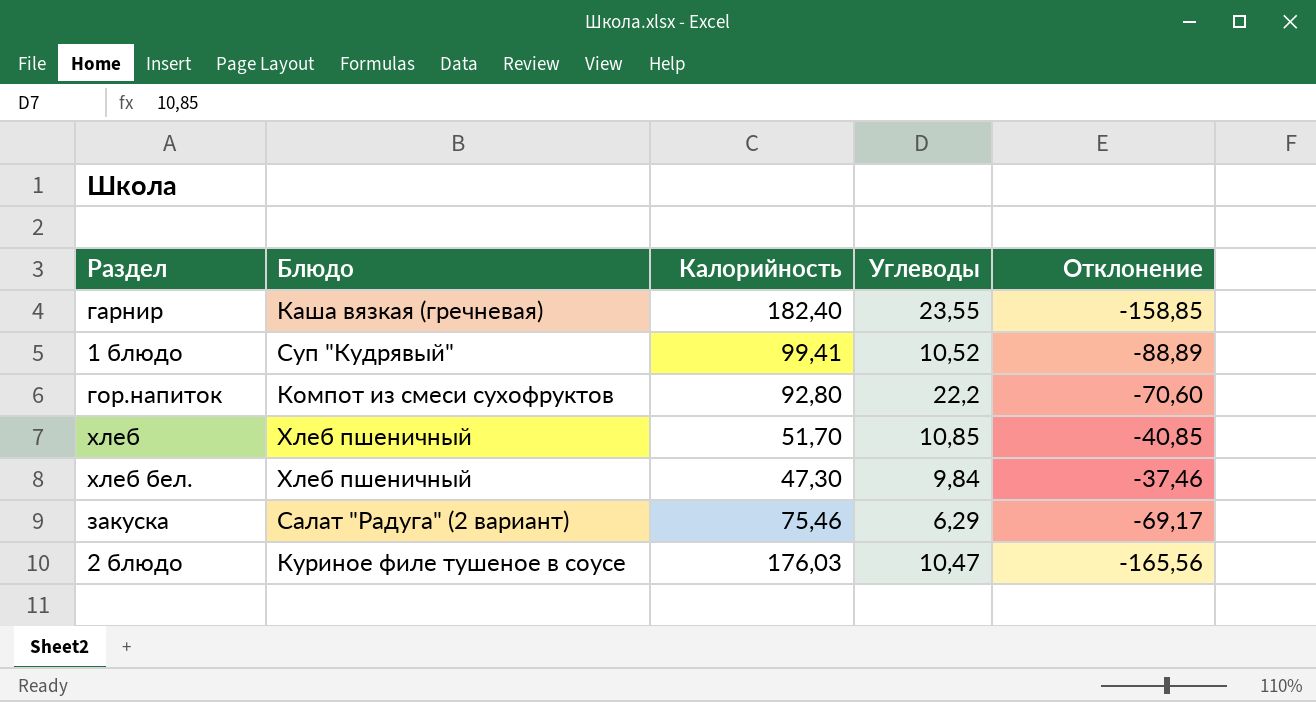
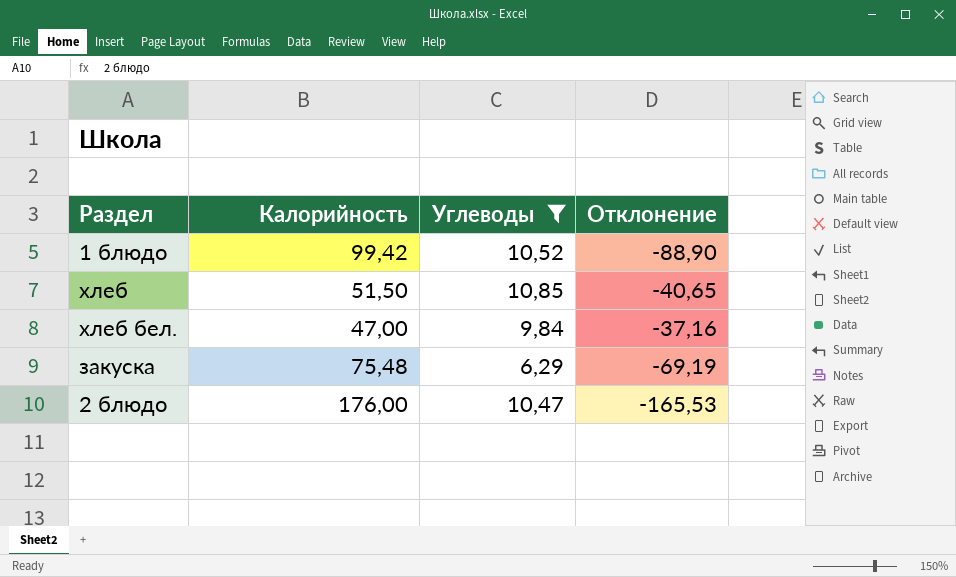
filter: none -> Углеводы <= 10,85
column Блюдо | position: 2 -> none
1 блюдо | Калорийность: 99,41 -> 99,42
1 блюдо | Отклонение: -88,89 -> -88,90
хлеб | Калорийность: 51,70 -> 51,50
хлеб | Отклонение: -40,85 -> -40,65
хлеб бел. | Калорийность: 47,30 -> 47,00
хлеб бел. | Отклонение: -37,46 -> -37,16
закуска | Калорийность: 75,46 -> 75,48
закуска | Отклонение: -69,17 -> -69,19
2 блюдо | Калорийность: 176,03 -> 176,00
2 блюдо | Отклонение: -165,56 -> -165,53

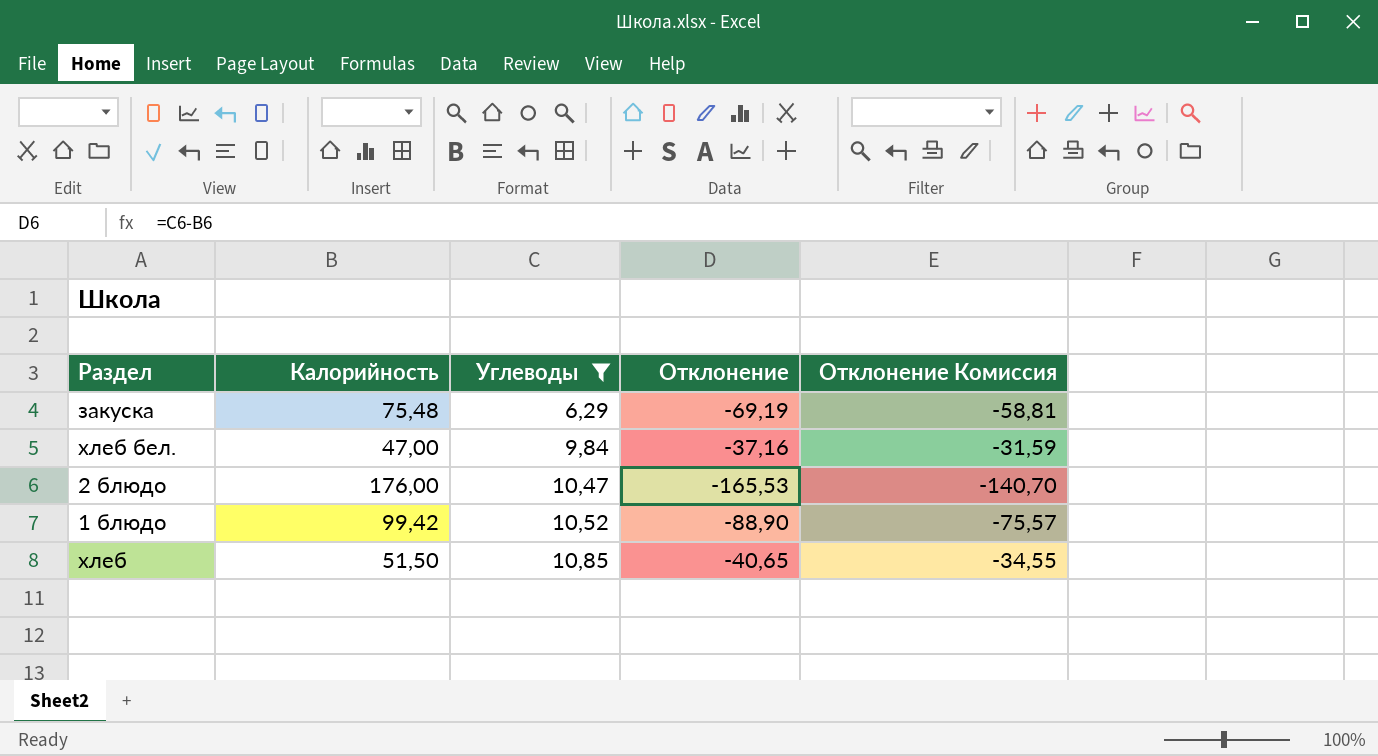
row order: none -> Углеводы ascending
column Отклонение Комиссия | formula: none -> [Отклонение] * 0,85

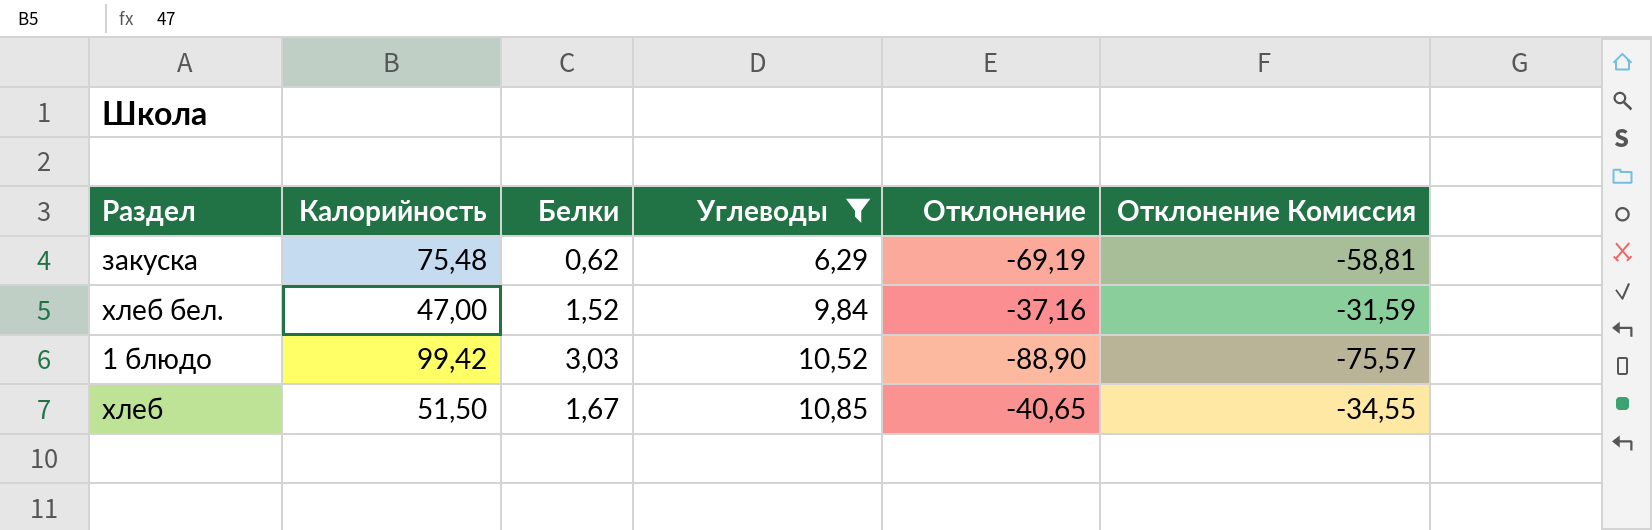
column Белки | position: none -> 3
row 2 блюдо: 176,00 | 10,47 | -165,53 | -140,70 -> none

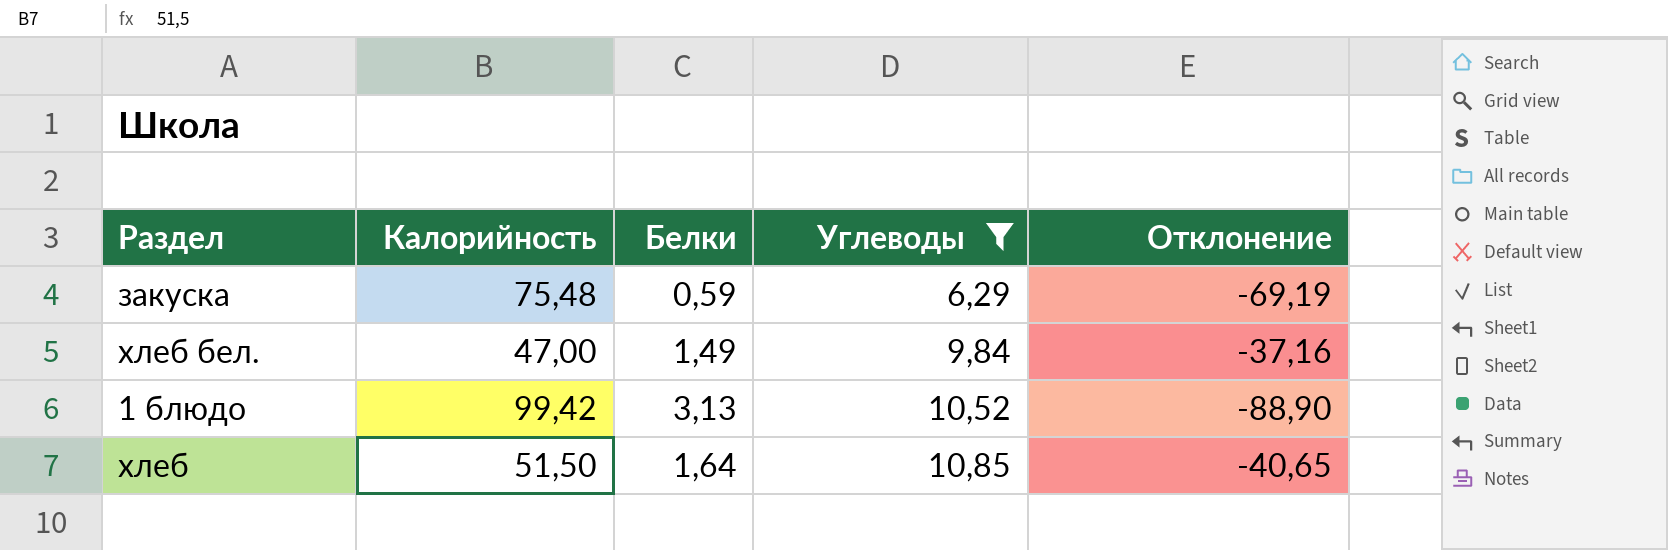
column Отклонение Комиссия | formula: [Отклонение] * 0,85 -> none
закуска | Белки: 0,62 -> 0,59
хлеб бел. | Белки: 1,52 -> 1,49
1 блюдо | Белки: 3,03 -> 3,13
хлеб | Белки: 1,67 -> 1,64

